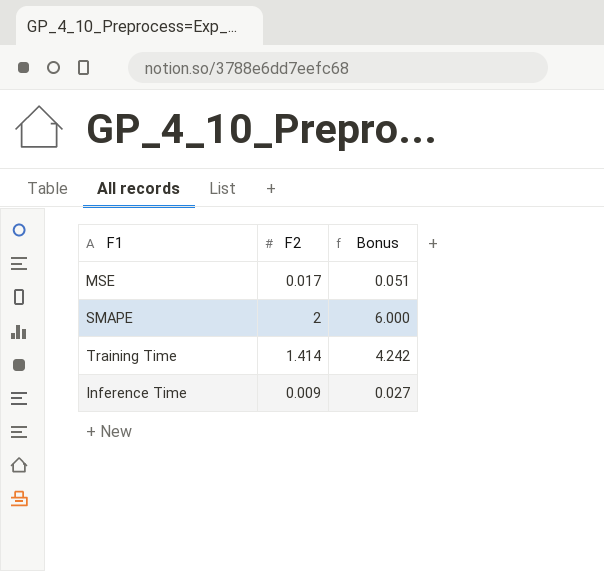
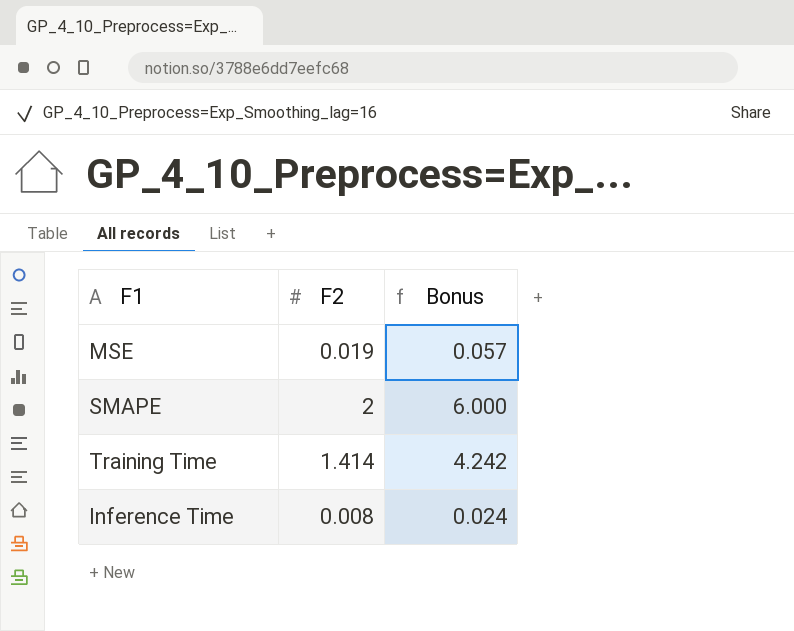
MSE | F2: 0.017 -> 0.019
MSE | Bonus: 0.051 -> 0.057
Inference Time | F2: 0.009 -> 0.008
Inference Time | Bonus: 0.027 -> 0.024

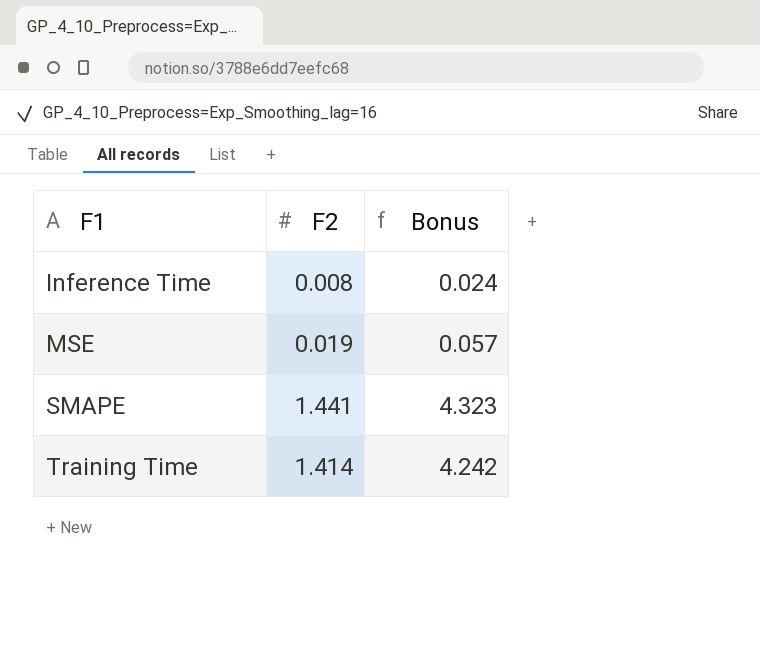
row order: none -> F1 ascending
SMAPE | F2: 2 -> 1.441
SMAPE | Bonus: 6.000 -> 4.323

